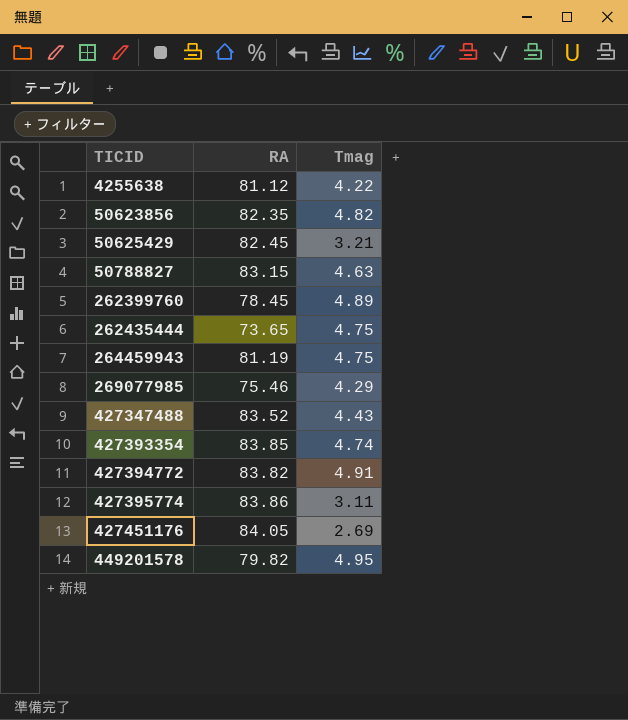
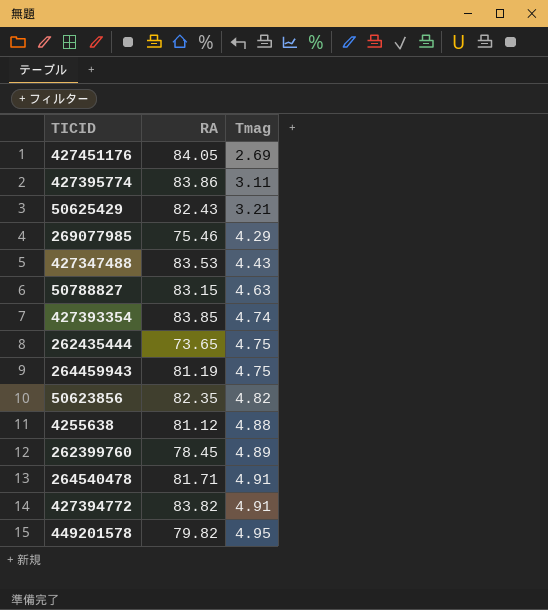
row order: TICID ascending -> Tmag ascending
50625429 | RA: 82.45 -> 82.43
427347488 | RA: 83.52 -> 83.53
4255638 | Tmag: 4.22 -> 4.88
row 264540478: none -> 81.71 | 4.91

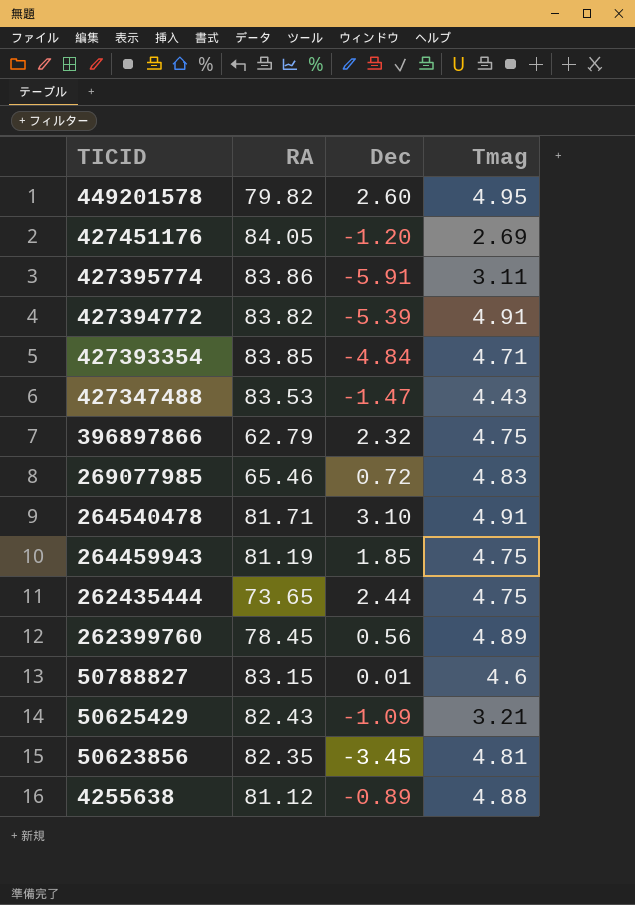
row order: Tmag ascending -> TICID descending
column Dec | position: none -> 3
427393354 | Tmag: 4.74 -> 4.71
row 396897866: none -> 62.79 | 2.32 | 4.75
269077985 | RA: 75.46 -> 65.46
269077985 | Tmag: 4.29 -> 4.83
50788827 | Tmag: 4.63 -> 4.6
50623856 | Tmag: 4.82 -> 4.81

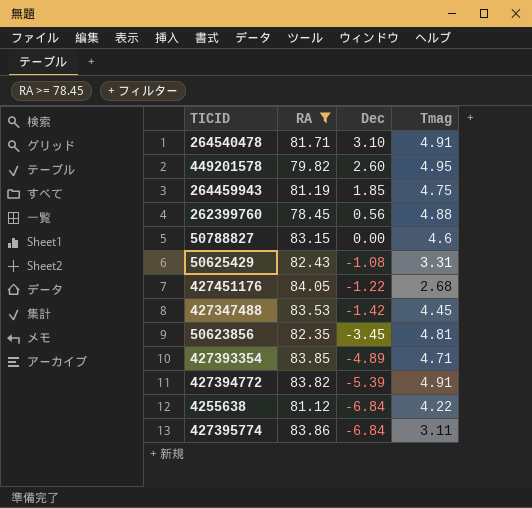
filter: none -> RA >= 78.45
row order: TICID descending -> Dec descending
262399760 | Tmag: 4.89 -> 4.88
50788827 | Dec: 0.01 -> 0.00
50625429 | Dec: -1.09 -> -1.08
50625429 | Tmag: 3.21 -> 3.31
427451176 | Dec: -1.20 -> -1.22
427451176 | Tmag: 2.69 -> 2.68
427347488 | Dec: -1.47 -> -1.42
427347488 | Tmag: 4.43 -> 4.45
427393354 | Dec: -4.84 -> -4.89
4255638 | Dec: -0.89 -> -6.84
4255638 | Tmag: 4.88 -> 4.22
427395774 | Dec: -5.91 -> -6.84

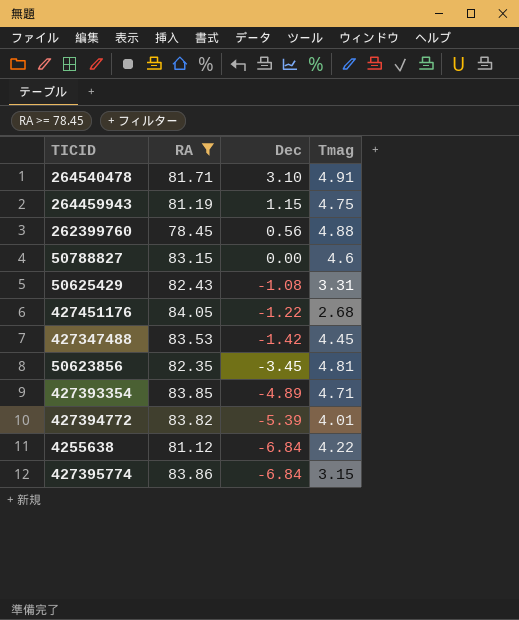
row 449201578: 79.82 | 2.60 | 4.95 -> none
264459943 | Dec: 1.85 -> 1.15
427394772 | Tmag: 4.91 -> 4.01
427395774 | Tmag: 3.11 -> 3.15

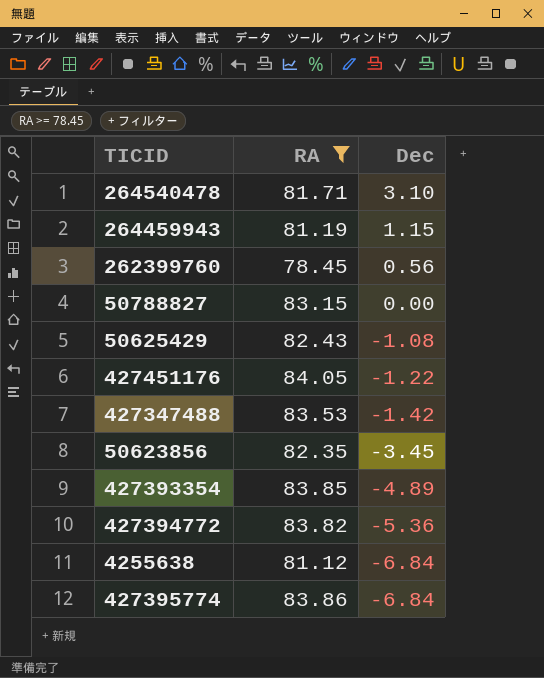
column Tmag | position: 4 -> none
427394772 | Dec: -5.39 -> -5.36

